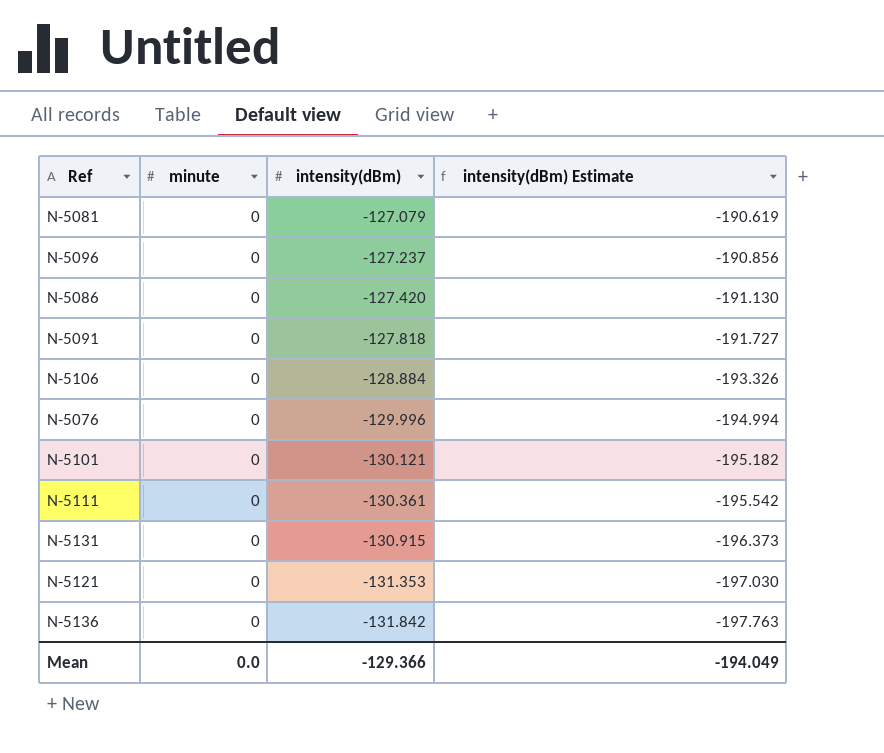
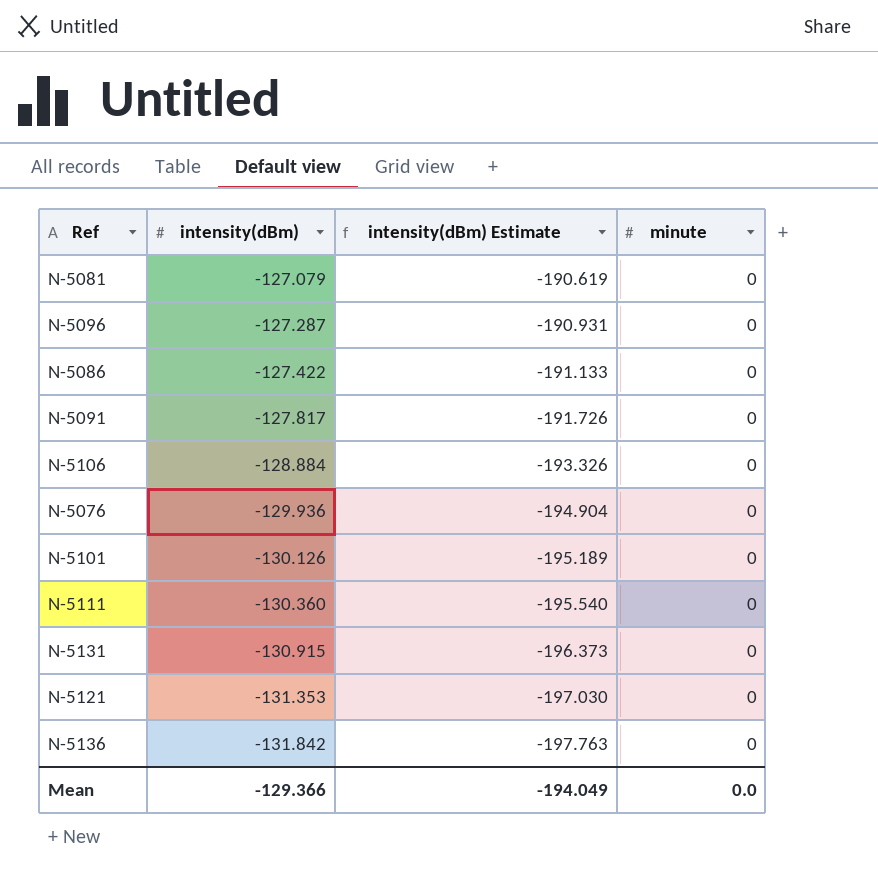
column minute | position: 2 -> 4
N-5096 | intensity(dBm): -127.237 -> -127.287
N-5096 | intensity(dBm) Estimate: -190.856 -> -190.931
N-5086 | intensity(dBm): -127.420 -> -127.422
N-5086 | intensity(dBm) Estimate: -191.130 -> -191.133
N-5091 | intensity(dBm): -127.818 -> -127.817
N-5091 | intensity(dBm) Estimate: -191.727 -> -191.726
N-5076 | intensity(dBm): -129.996 -> -129.936
N-5076 | intensity(dBm) Estimate: -194.994 -> -194.904
N-5101 | intensity(dBm): -130.121 -> -130.126
N-5101 | intensity(dBm) Estimate: -195.182 -> -195.189
N-5111 | intensity(dBm): -130.361 -> -130.360
N-5111 | intensity(dBm) Estimate: -195.542 -> -195.540

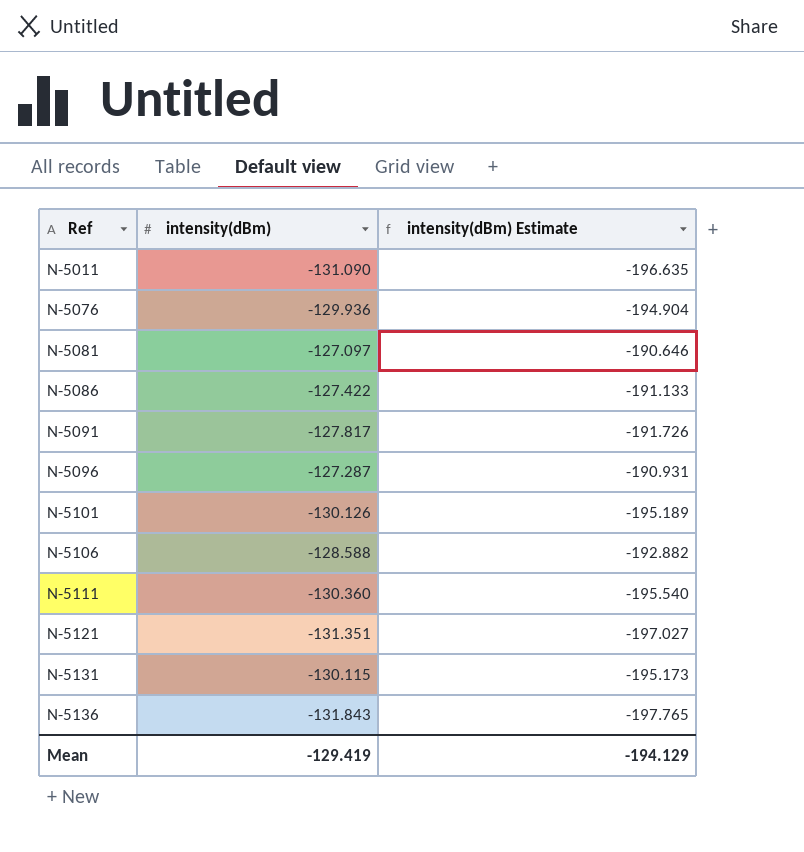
row order: intensity(dBm) descending -> Ref ascending
column minute | position: 4 -> none
row N-5011: none -> -131.090 | -196.635
N-5081 | intensity(dBm): -127.079 -> -127.097
N-5081 | intensity(dBm) Estimate: -190.619 -> -190.646
N-5106 | intensity(dBm): -128.884 -> -128.588
N-5106 | intensity(dBm) Estimate: -193.326 -> -192.882
N-5121 | intensity(dBm): -131.353 -> -131.351
N-5121 | intensity(dBm) Estimate: -197.030 -> -197.027
N-5131 | intensity(dBm): -130.915 -> -130.115
N-5131 | intensity(dBm) Estimate: -196.373 -> -195.173
N-5136 | intensity(dBm): -131.842 -> -131.843
N-5136 | intensity(dBm) Estimate: -197.763 -> -197.765
Mean | intensity(dBm): -129.366 -> -129.419
Mean | intensity(dBm) Estimate: -194.049 -> -194.129

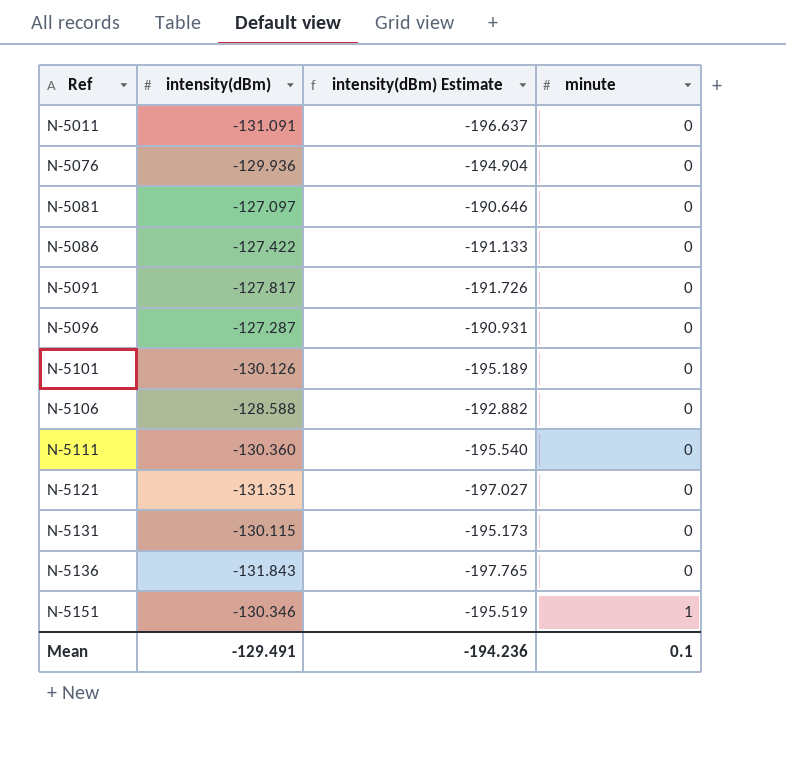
column minute | position: none -> 4
N-5011 | intensity(dBm): -131.090 -> -131.091
N-5011 | intensity(dBm) Estimate: -196.635 -> -196.637
row N-5151: none -> -130.346 | -195.519 | 1
Mean | intensity(dBm): -129.419 -> -129.491
Mean | intensity(dBm) Estimate: -194.129 -> -194.236

